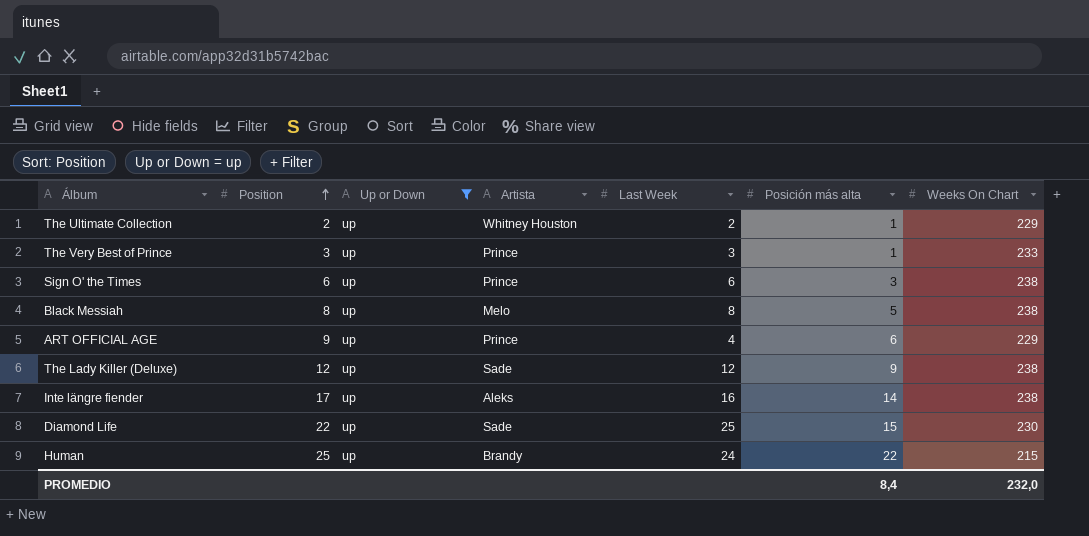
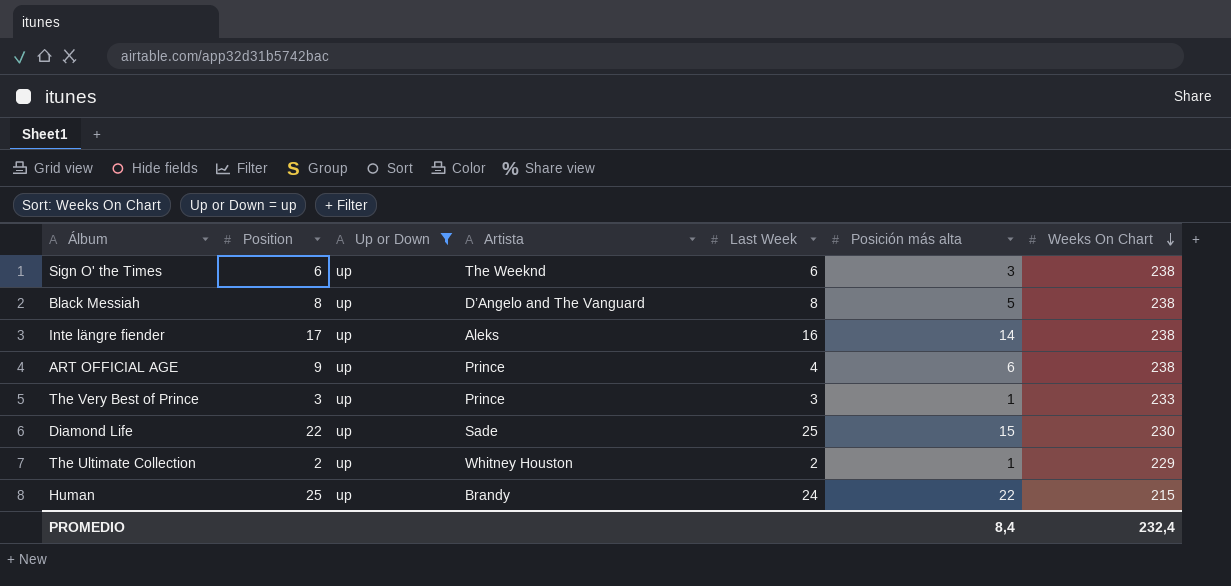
row order: Position ascending -> Weeks On Chart descending
row The Lady Killer (Deluxe): 12 | up | Sade | 12 | 9 | 238 -> none
Sign O' the Times | Artista: Prince -> The Weeknd
Black Messiah | Artista: Melo -> D’Angelo and The Vanguard
ART OFFICIAL AGE | Weeks On Chart: 229 -> 238
PROMEDIO | Weeks On Chart: 232,0 -> 232,4

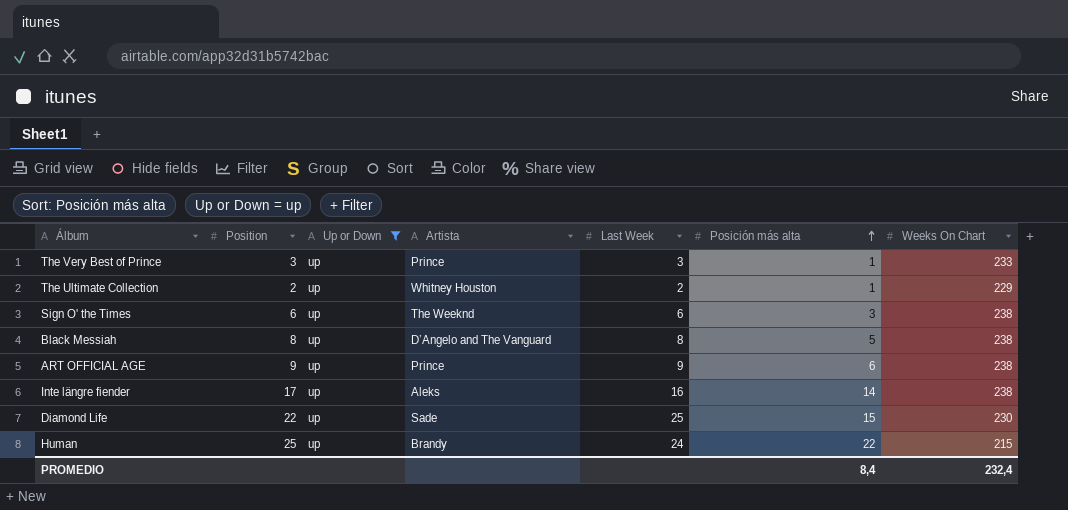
row order: Weeks On Chart descending -> Posición más alta ascending
ART OFFICIAL AGE | Last Week: 4 -> 9

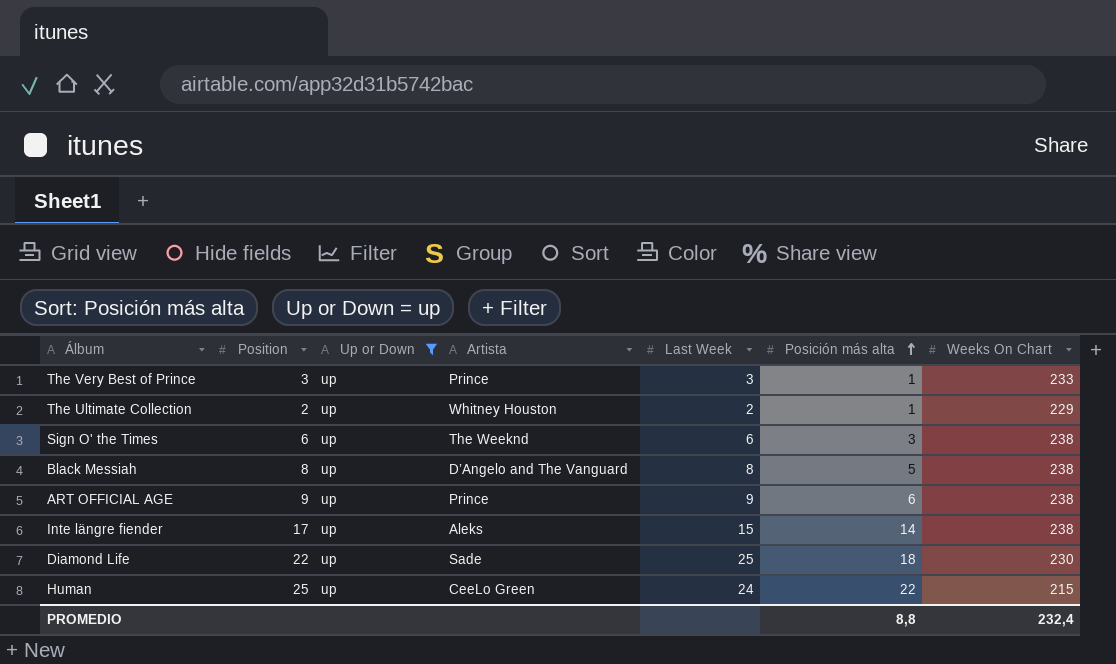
Inte längre fiender | Last Week: 16 -> 15
Diamond Life | Posición más alta: 15 -> 18
Human | Artista: Brandy -> CeeLo Green
PROMEDIO | Posición más alta: 8,4 -> 8,8

